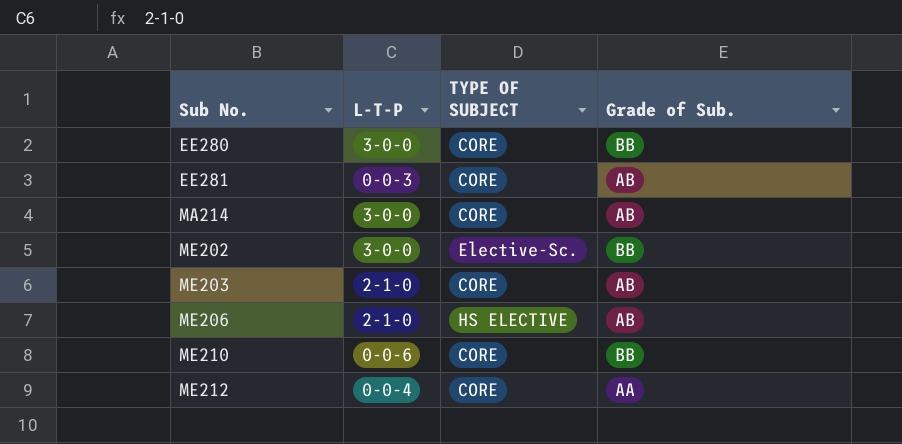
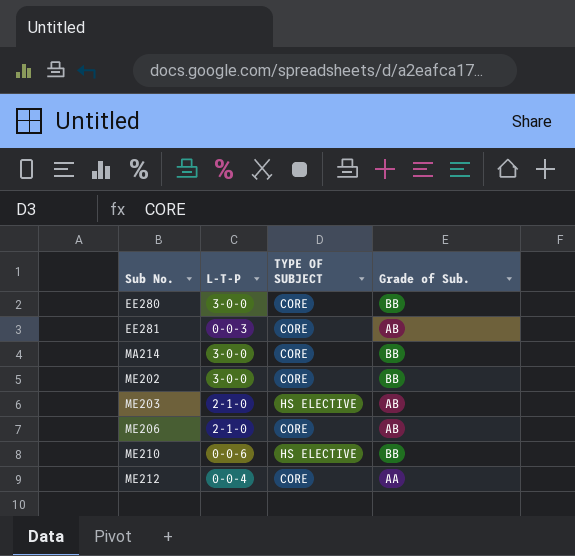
MA214 | Grade of Sub.: AB -> BB
ME202 | TYPE OF SUBJECT: Elective-Sc. -> CORE
ME203 | TYPE OF SUBJECT: CORE -> HS ELECTIVE
ME206 | TYPE OF SUBJECT: HS ELECTIVE -> CORE
ME210 | TYPE OF SUBJECT: CORE -> HS ELECTIVE

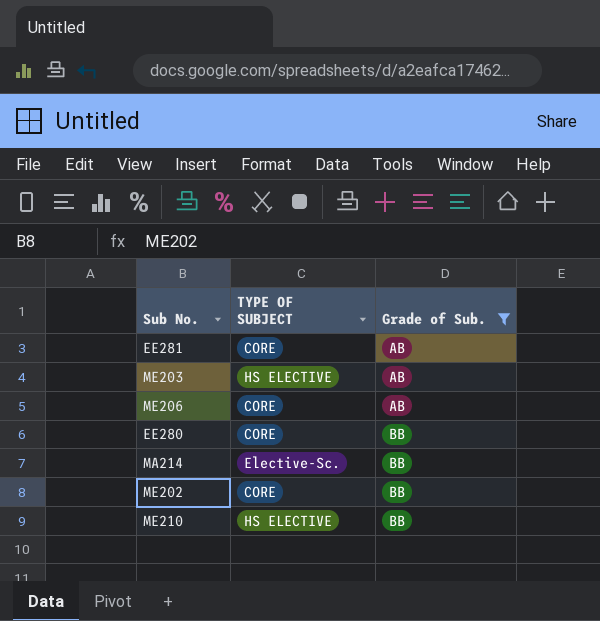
filter: none -> Grade of Sub. != AA
row order: Sub No. ascending -> Grade of Sub. ascending
column L-T-P | position: 2 -> none
MA214 | TYPE OF SUBJECT: CORE -> Elective-Sc.

